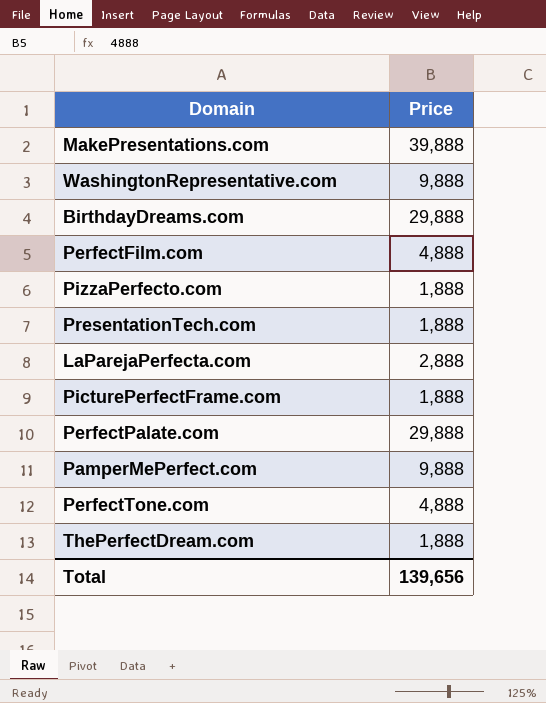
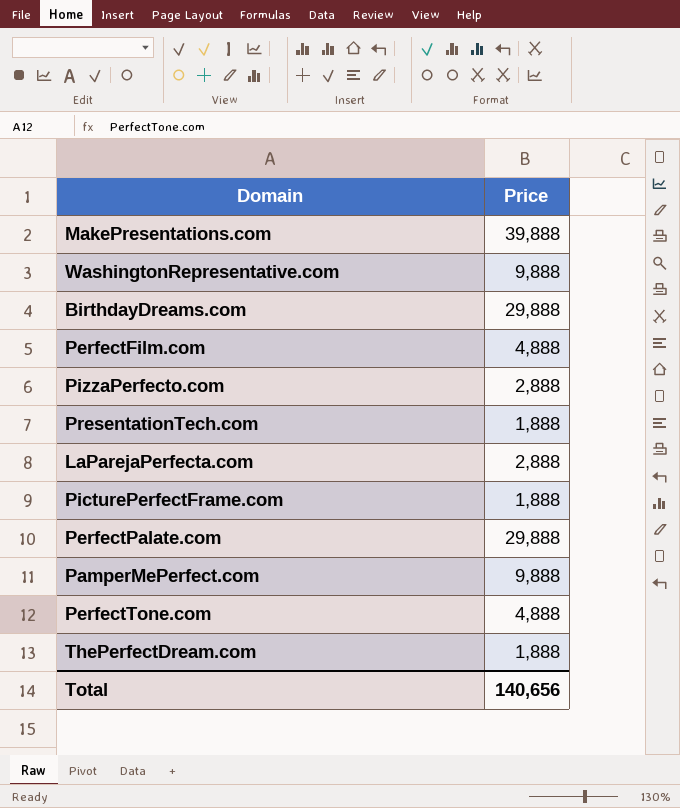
PizzaPerfecto.com | Price: 1,888 -> 2,888
Total | Price: 139,656 -> 140,656

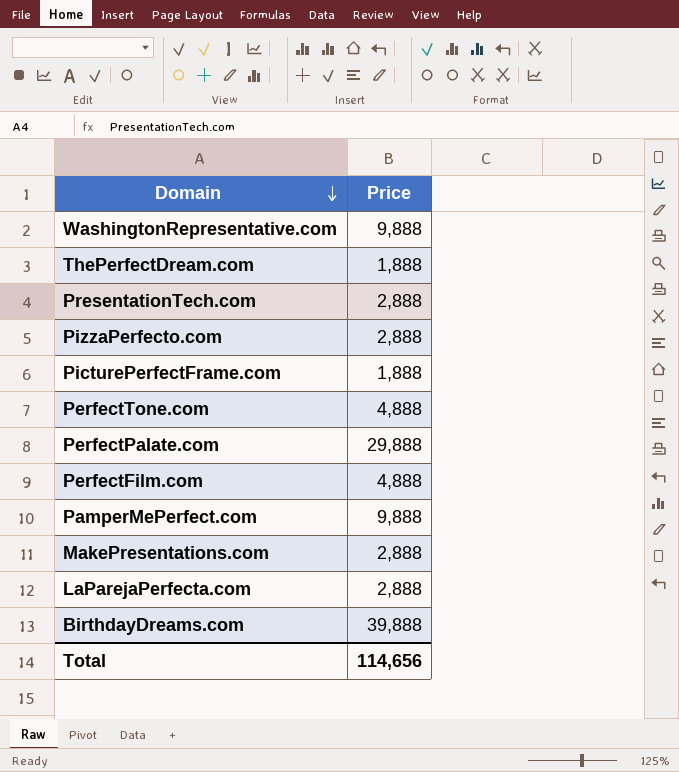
row order: none -> Domain descending
PresentationTech.com | Price: 1,888 -> 2,888
MakePresentations.com | Price: 39,888 -> 2,888
BirthdayDreams.com | Price: 29,888 -> 39,888
Total | Price: 140,656 -> 114,656

